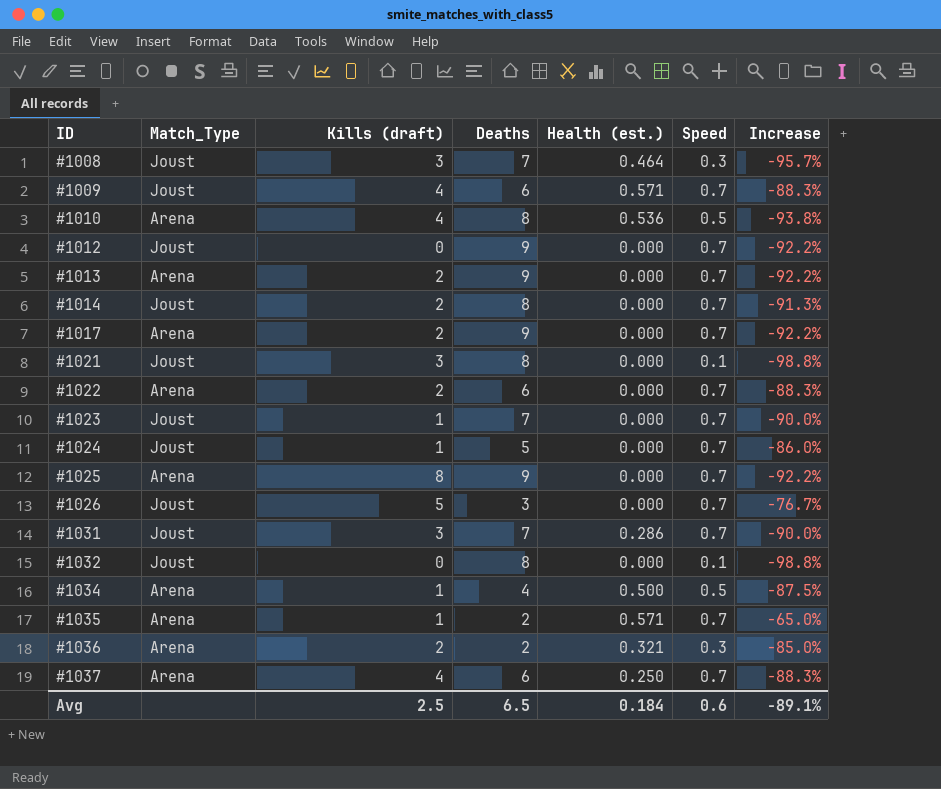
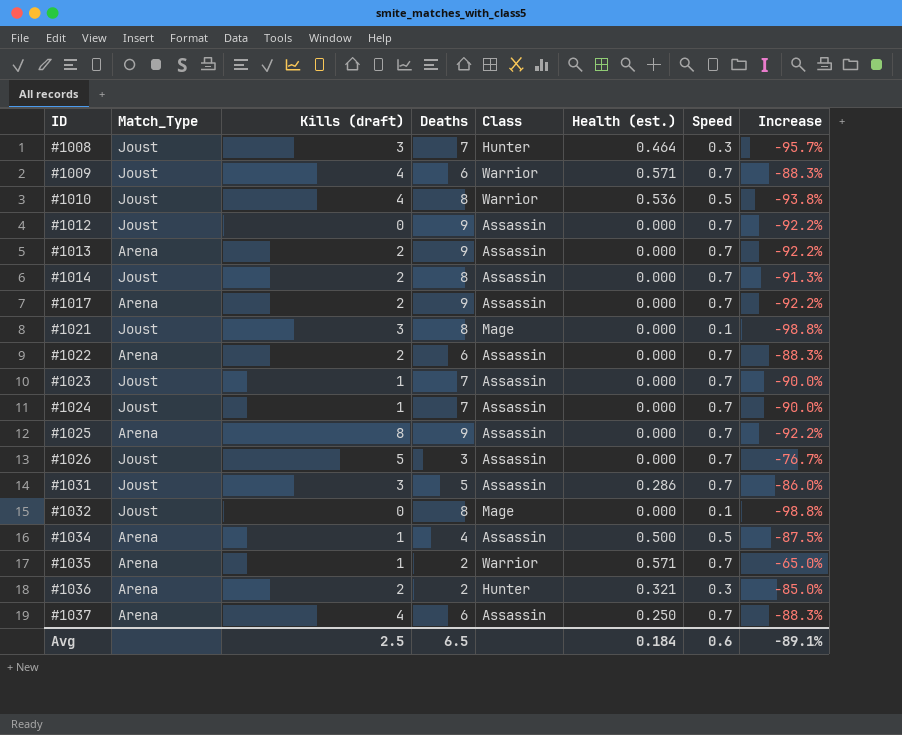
column Class | position: none -> 5
#1010 | Match_Type: Arena -> Joust
#1024 | Deaths: 5 -> 7
#1024 | Increase: -86.0% -> -90.0%
#1031 | Deaths: 7 -> 5
#1031 | Increase: -90.0% -> -86.0%

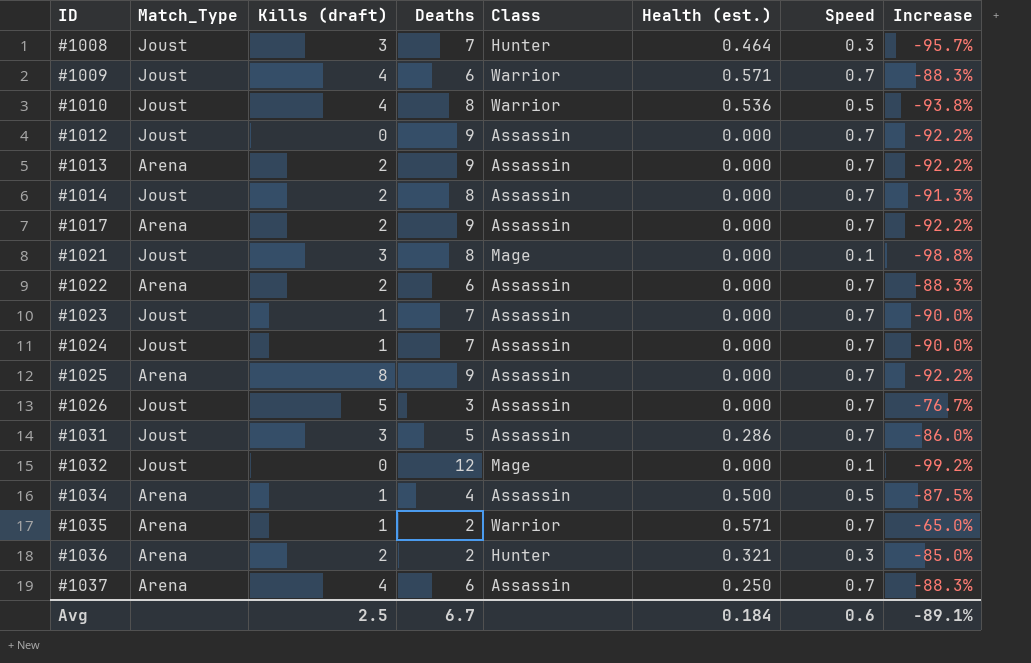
#1032 | Deaths: 8 -> 12
#1032 | Increase: -98.8% -> -99.2%
Avg | Deaths: 6.5 -> 6.7

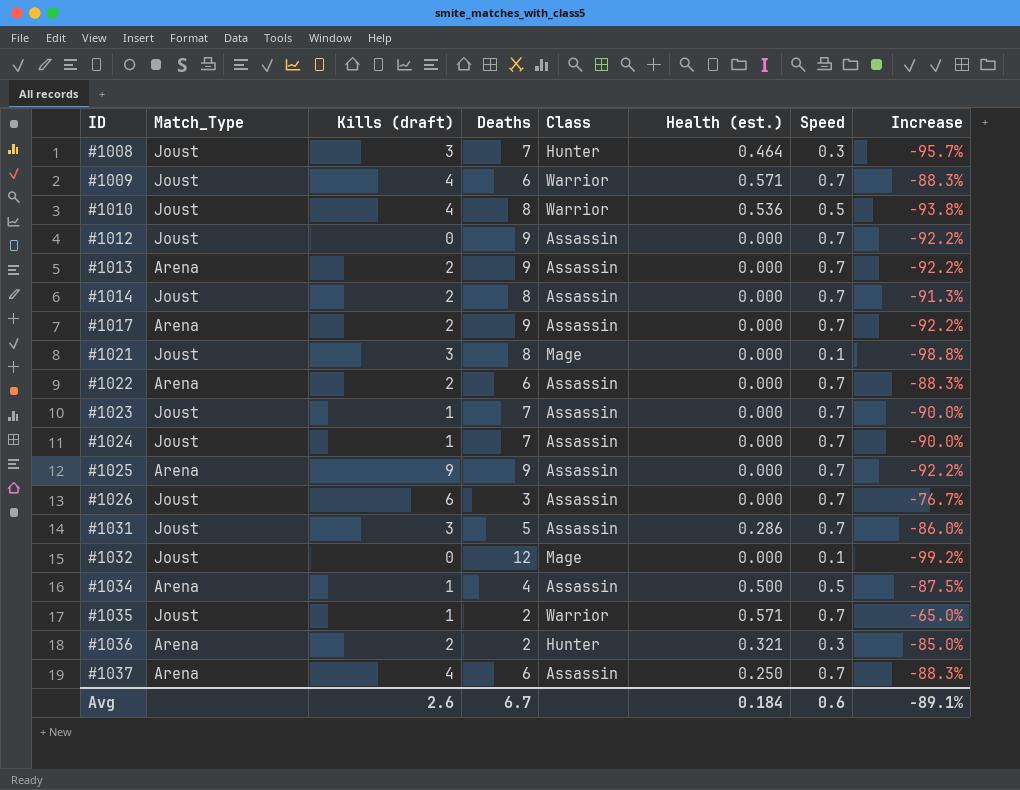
#1025 | Kills (draft): 8 -> 9
#1026 | Kills (draft): 5 -> 6
#1035 | Match_Type: Arena -> Joust
Avg | Kills (draft): 2.5 -> 2.6

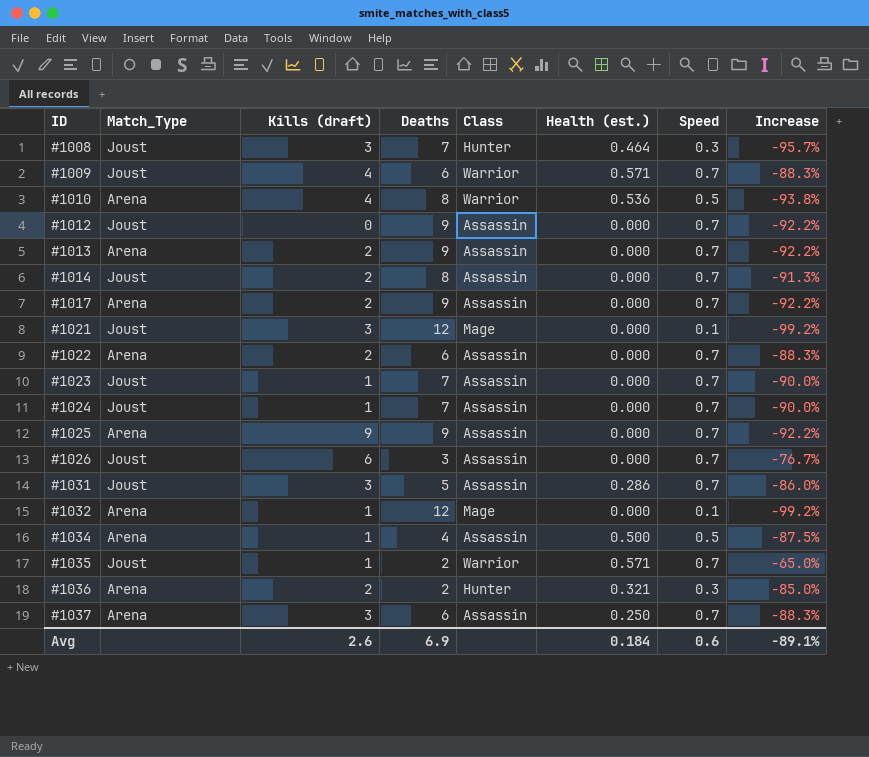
#1010 | Match_Type: Joust -> Arena
#1021 | Deaths: 8 -> 12
#1021 | Increase: -98.8% -> -99.2%
#1032 | Match_Type: Joust -> Arena
#1032 | Kills (draft): 0 -> 1
#1037 | Kills (draft): 4 -> 3
Avg | Deaths: 6.7 -> 6.9

